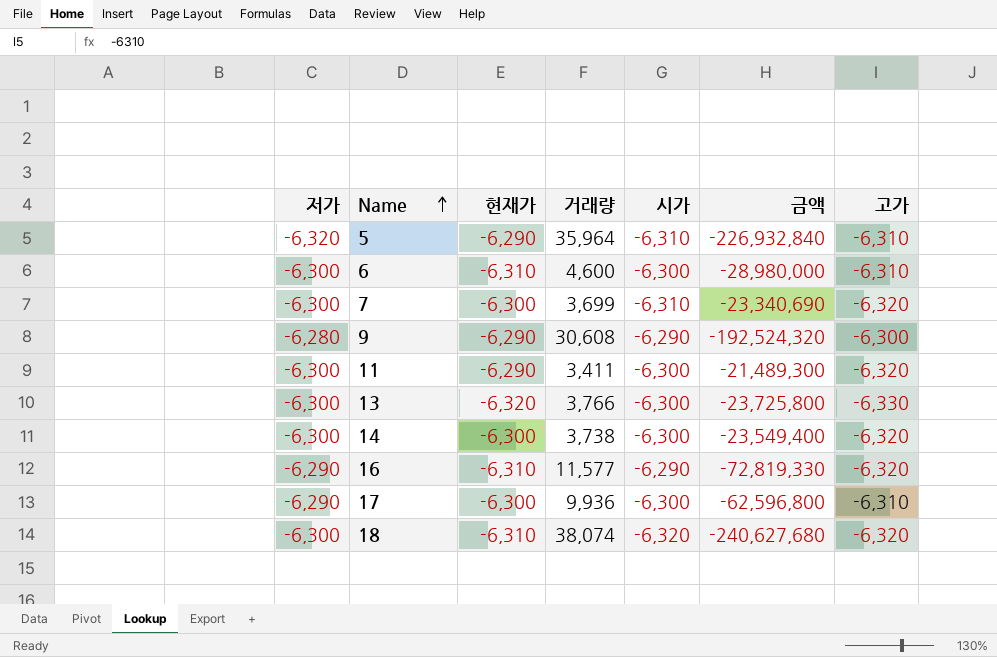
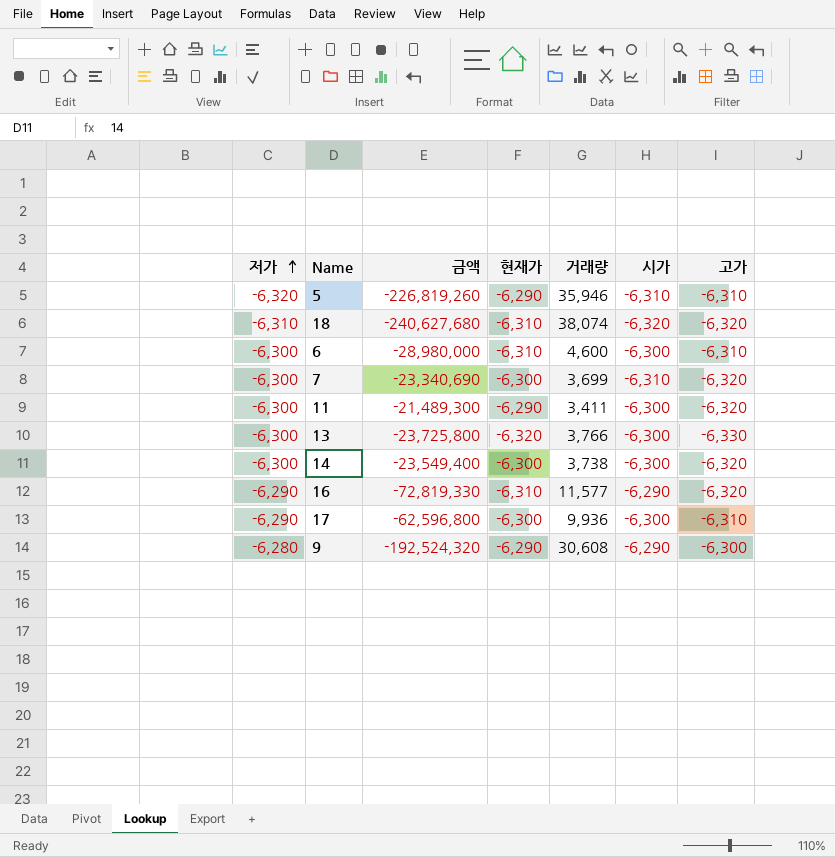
row order: Name ascending -> 저가 ascending
column 금액 | position: 6 -> 3
5 | 금액: -226,932,840 -> -226,819,260
5 | 거래량: 35,964 -> 35,946
18 | 저가: -6,300 -> -6,310

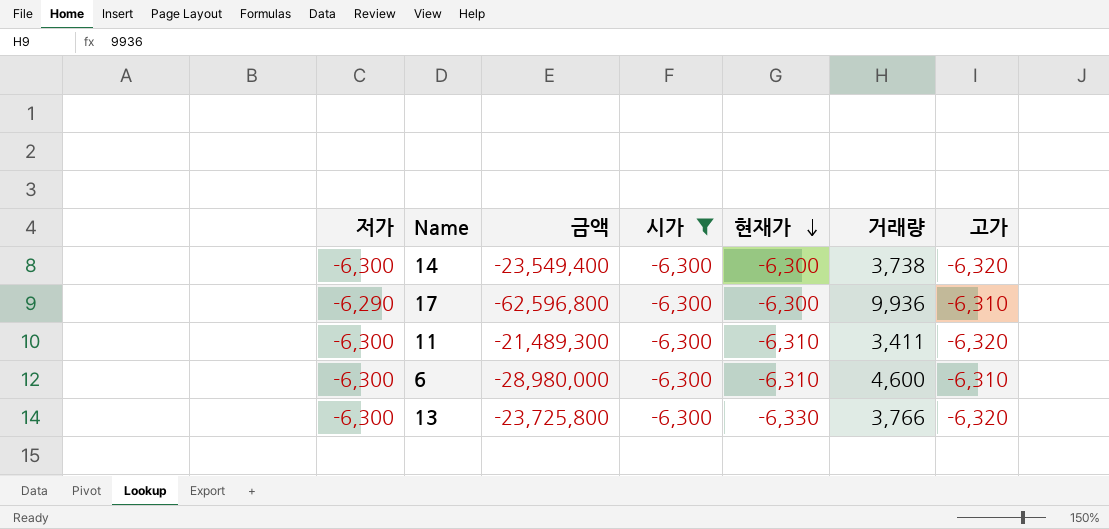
filter: none -> 시가 = -6,300
row order: 저가 ascending -> 현재가 descending
column 시가 | position: 6 -> 4
11 | 현재가: -6,290 -> -6,310
13 | 현재가: -6,320 -> -6,330
13 | 고가: -6,330 -> -6,320

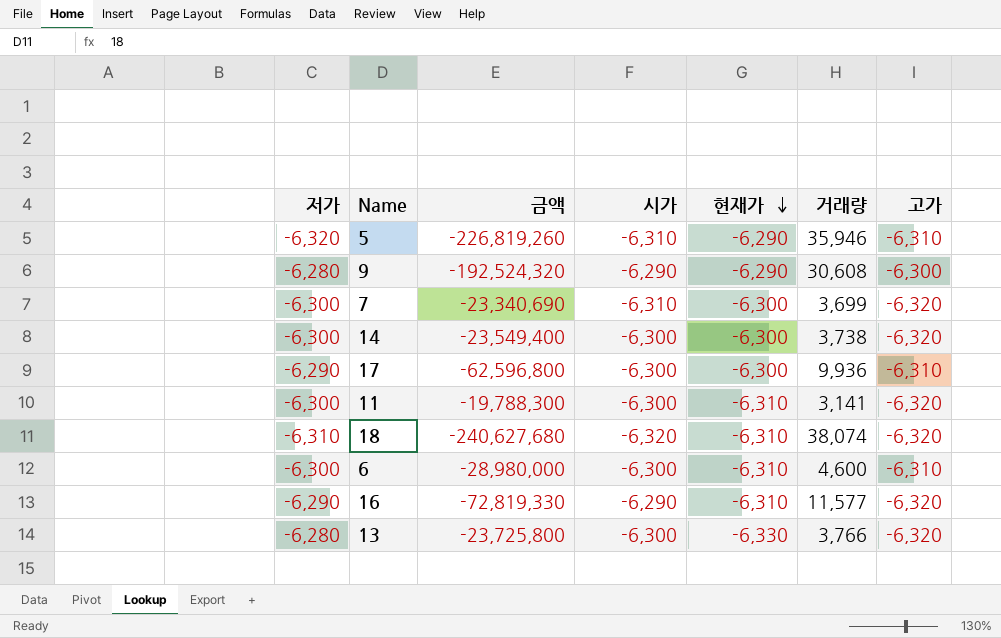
filter: 시가 = -6,300 -> none
11 | 금액: -21,489,300 -> -19,788,300
11 | 거래량: 3,411 -> 3,141
13 | 저가: -6,300 -> -6,280

